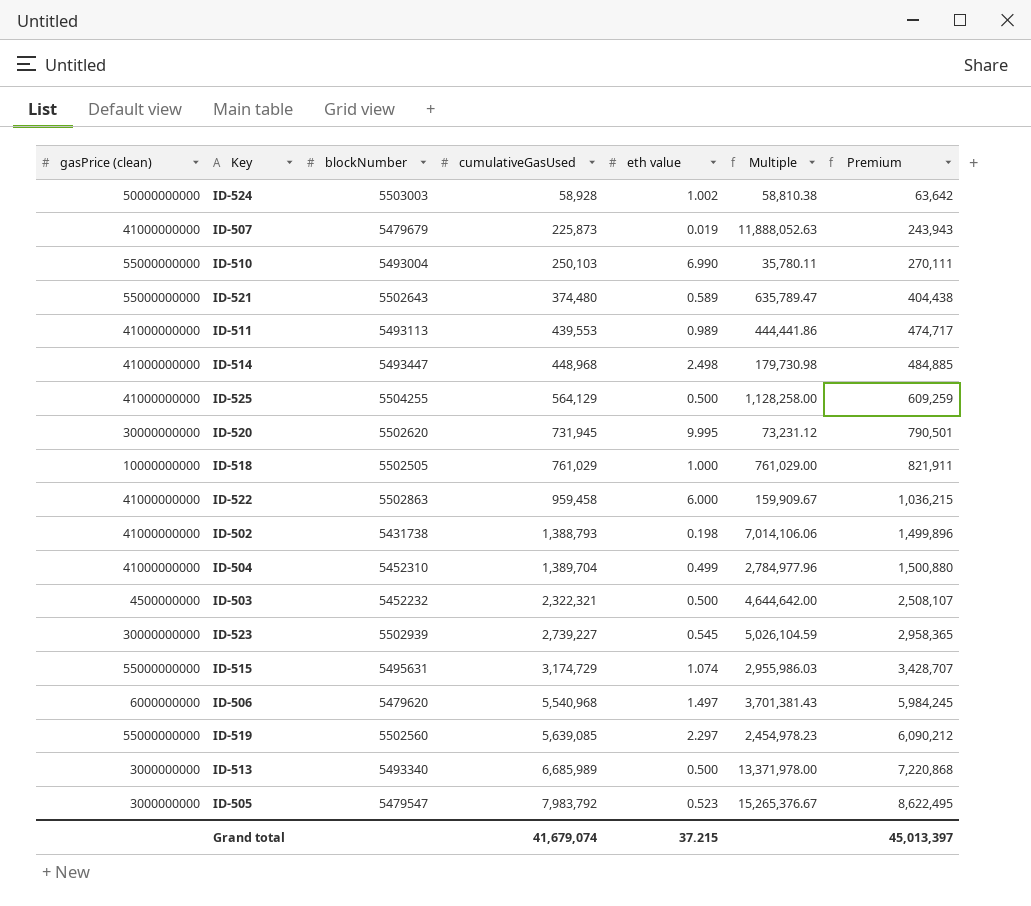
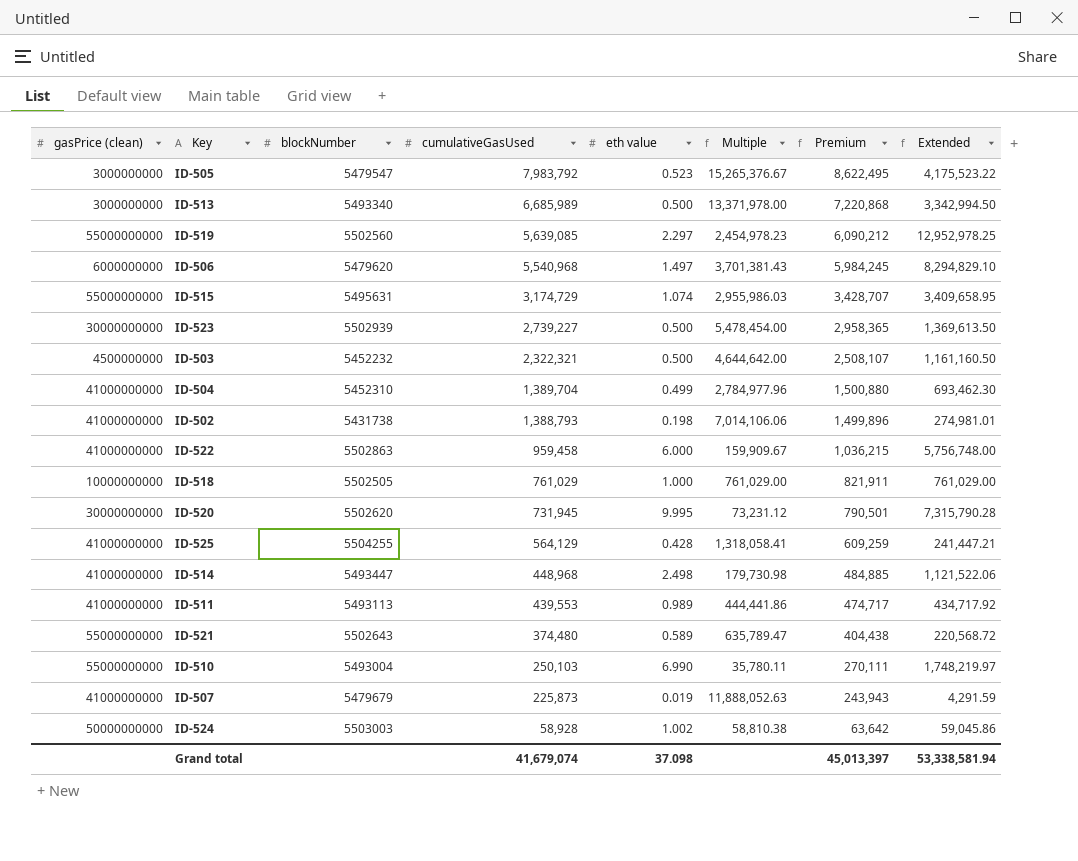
row order: cumulativeGasUsed ascending -> cumulativeGasUsed descending
column Extended | formula: none -> [cumulativeGasUsed] * [eth value]
ID-523 | eth value: 0.545 -> 0.500
ID-523 | Multiple: 5,026,104.59 -> 5,478,454.00
ID-525 | eth value: 0.500 -> 0.428
ID-525 | Multiple: 1,128,258.00 -> 1,318,058.41
Grand total | eth value: 37.215 -> 37.098

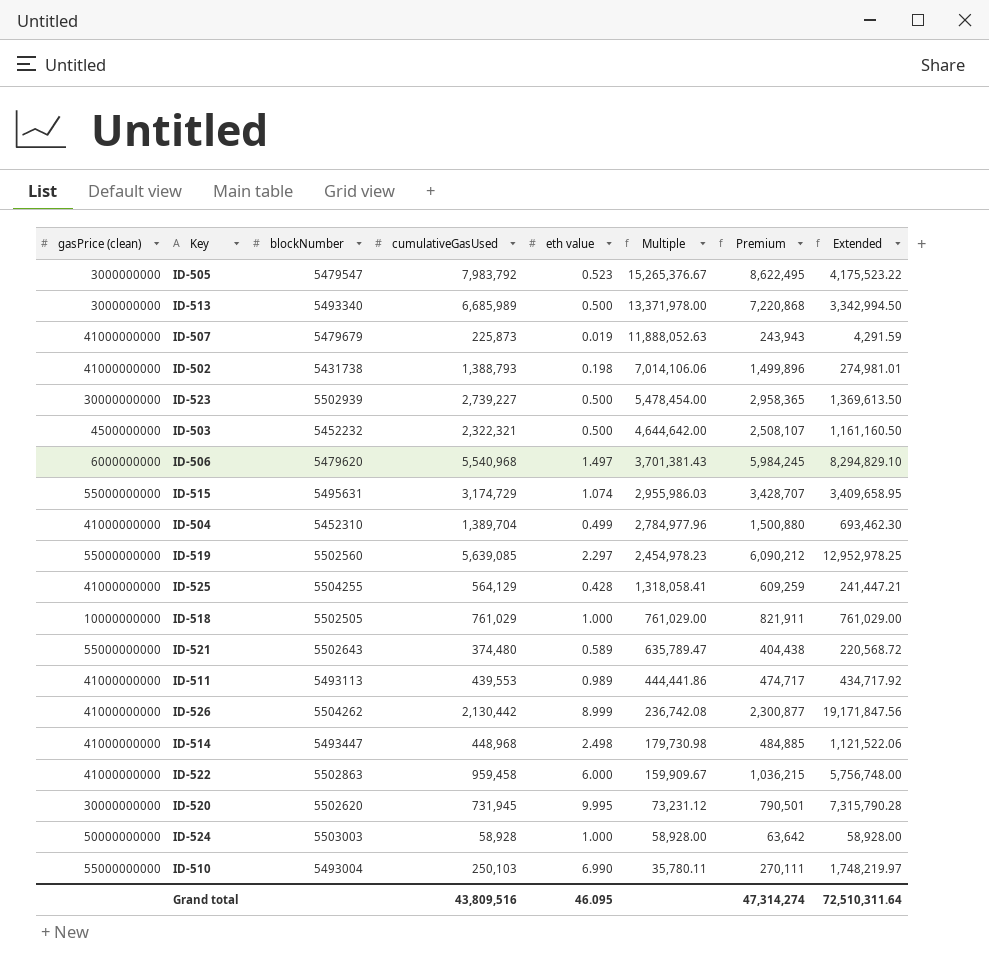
row order: cumulativeGasUsed descending -> Multiple descending
row ID-526: none -> 41000000000 | 5504262 | 2,130,442 | 8.999 | 236,742.08 | 2,300,877 | 19,171,847.56
ID-524 | eth value: 1.002 -> 1.000
ID-524 | Multiple: 58,810.38 -> 58,928.00
ID-524 | Extended: 59,045.86 -> 58,928.00
Grand total | cumulativeGasUsed: 41,679,074 -> 43,809,516
Grand total | eth value: 37.098 -> 46.095
Grand total | Premium: 45,013,397 -> 47,314,274
Grand total | Extended: 53,338,581.94 -> 72,510,311.64

